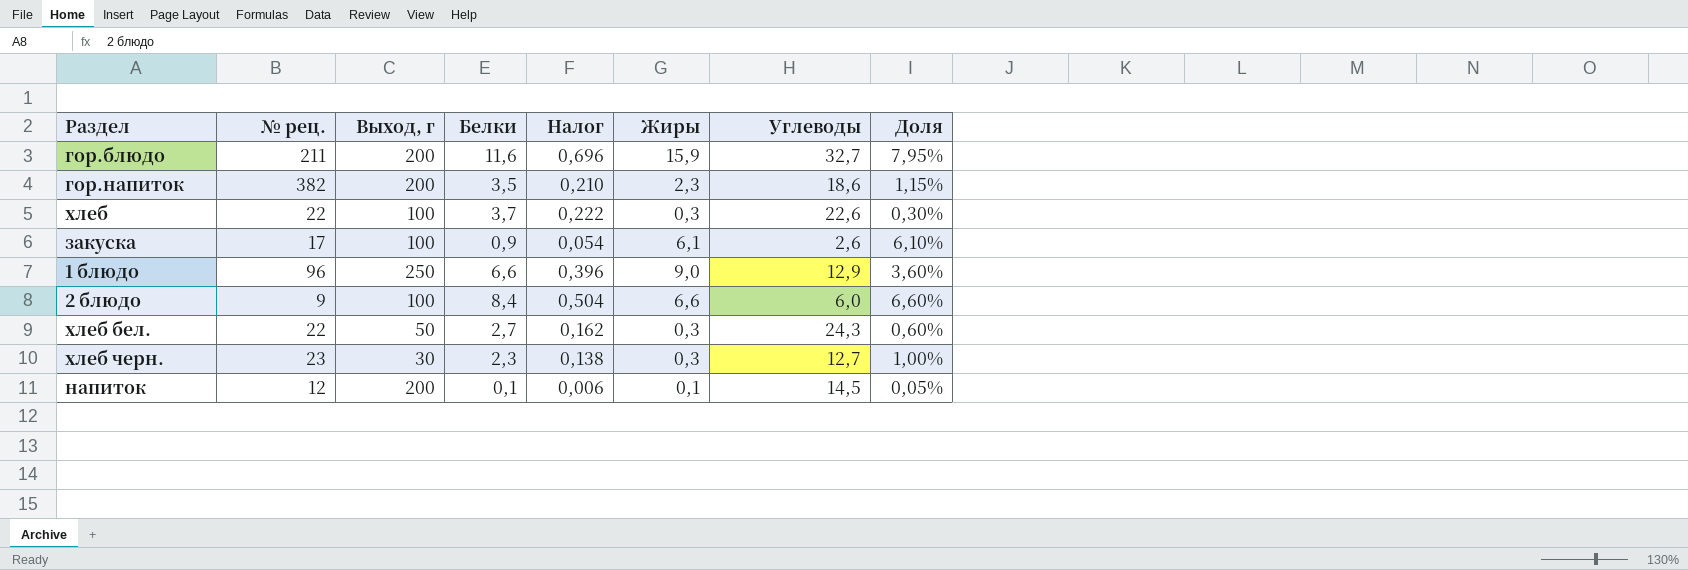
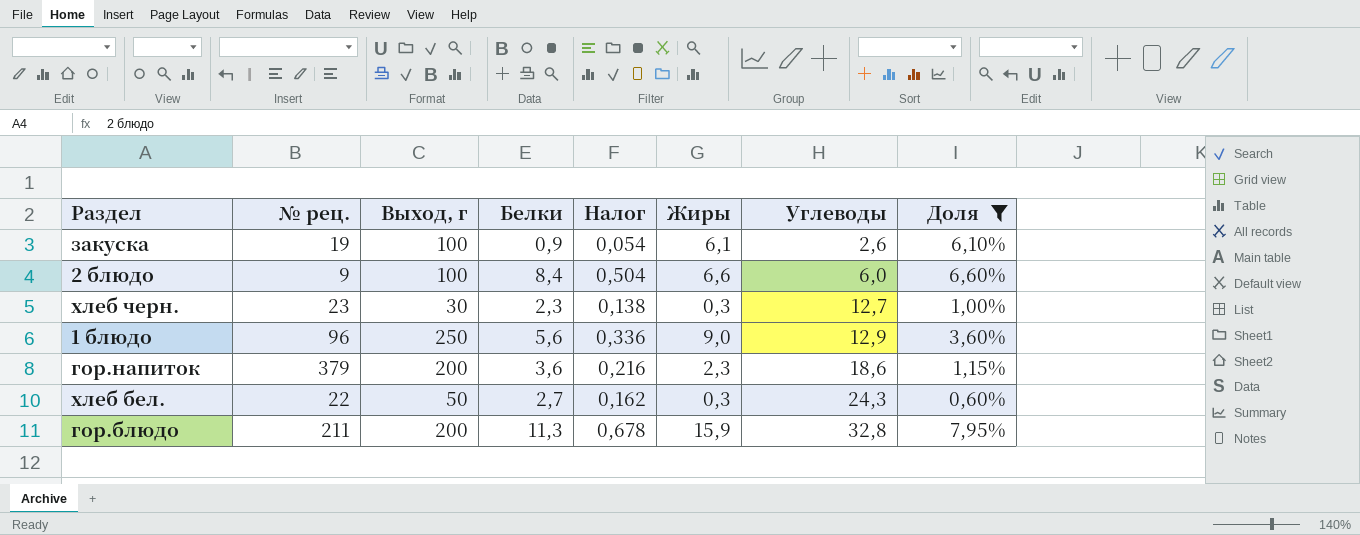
filter: none -> Доля >= 0,60%
row order: none -> Углеводы ascending
закуска | № рец.: 17 -> 19
1 блюдо | Белки: 6,6 -> 5,6
1 блюдо | Налог: 0,396 -> 0,336
гор.напиток | № рец.: 382 -> 379
гор.напиток | Белки: 3,5 -> 3,6
гор.напиток | Налог: 0,210 -> 0,216
гор.блюдо | Белки: 11,6 -> 11,3
гор.блюдо | Налог: 0,696 -> 0,678
гор.блюдо | Углеводы: 32,7 -> 32,8

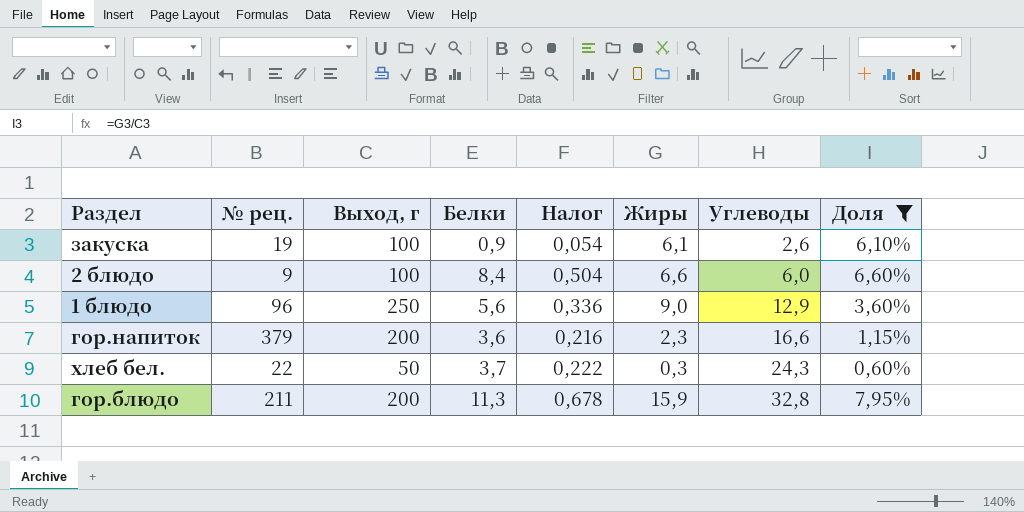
row хлеб черн.: 23 | 30 | 2,3 | 0,138 | 0,3 | 12,7 | 1,00% -> none
гор.напиток | Углеводы: 18,6 -> 16,6
хлеб бел. | Белки: 2,7 -> 3,7
хлеб бел. | Налог: 0,162 -> 0,222

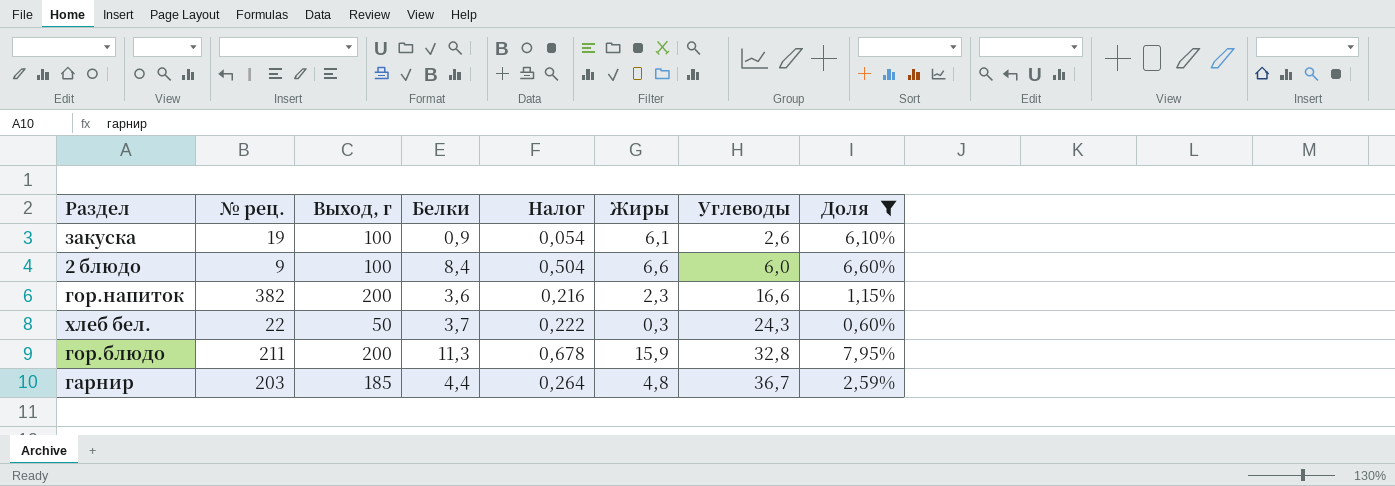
row 1 блюдо: 96 | 250 | 5,6 | 0,336 | 9,0 | 12,9 | 3,60% -> none
гор.напиток | № рец.: 379 -> 382
row гарнир: none -> 203 | 185 | 4,4 | 0,264 | 4,8 | 36,7 | 2,59%

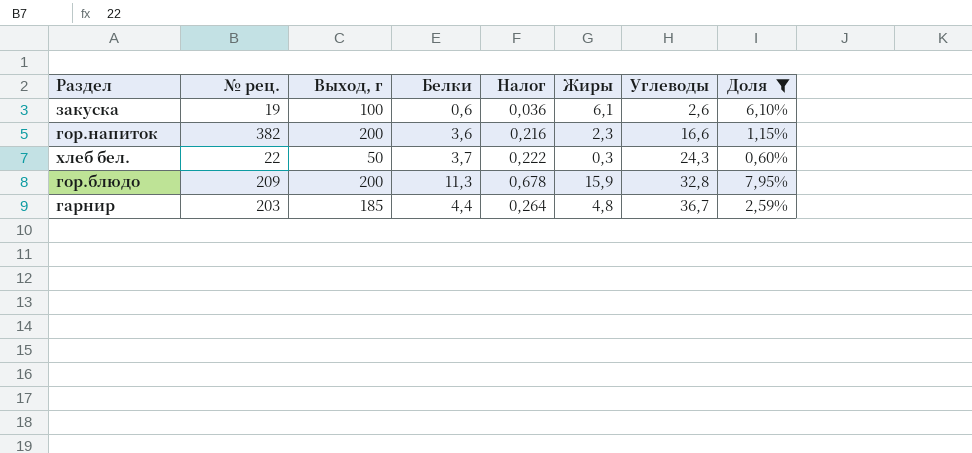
row 2 блюдо: 9 | 100 | 8,4 | 0,504 | 6,6 | 6,0 | 6,60% -> none
закуска | Белки: 0,9 -> 0,6
закуска | Налог: 0,054 -> 0,036
гор.блюдо | № рец.: 211 -> 209

